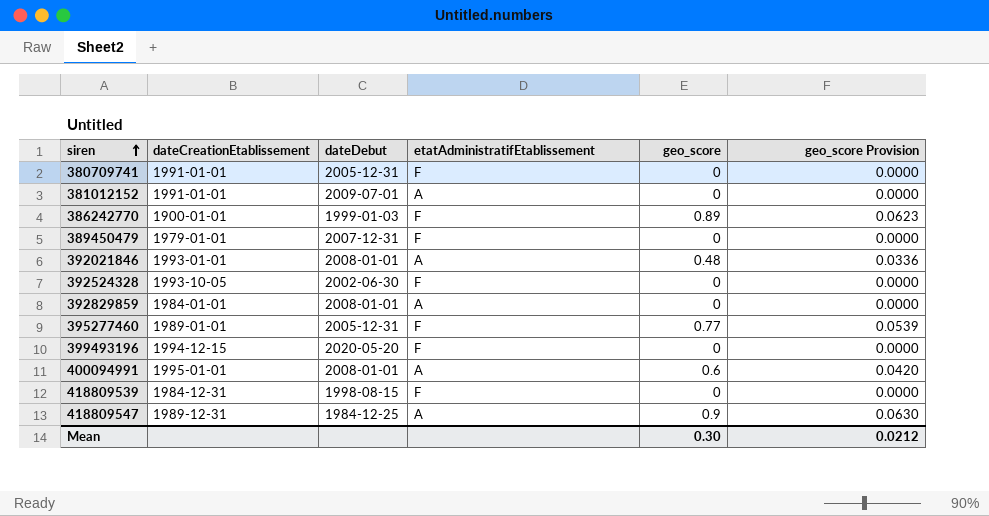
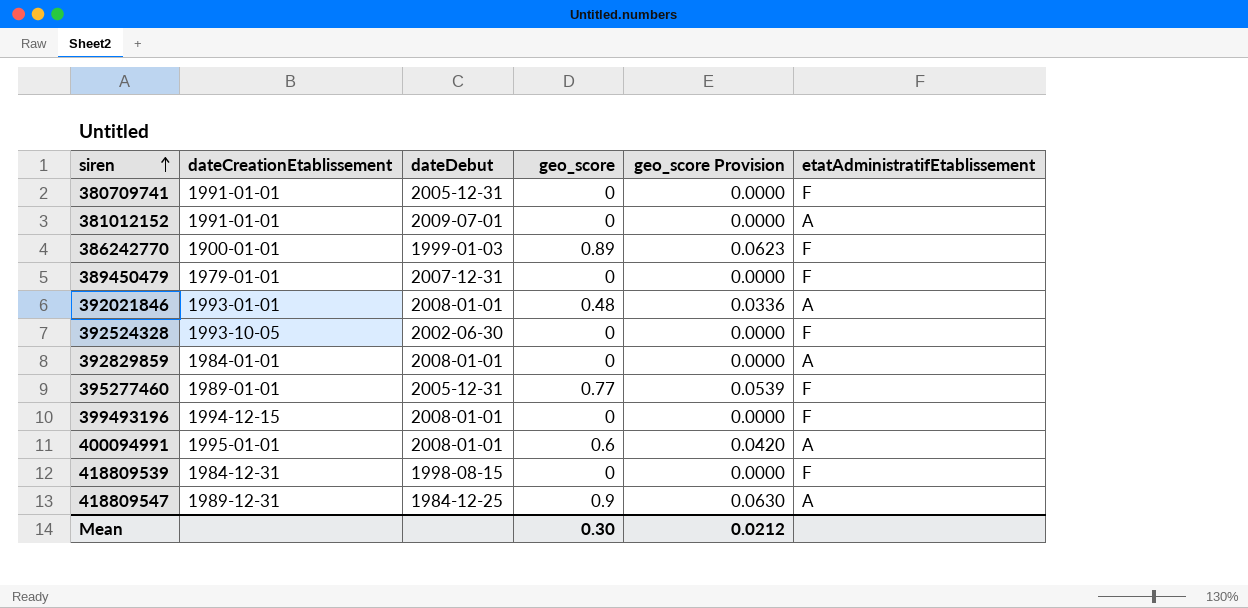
column etatAdministratifEtablissement | position: 4 -> 6
399493196 | dateDebut: 2020-05-20 -> 2008-01-01

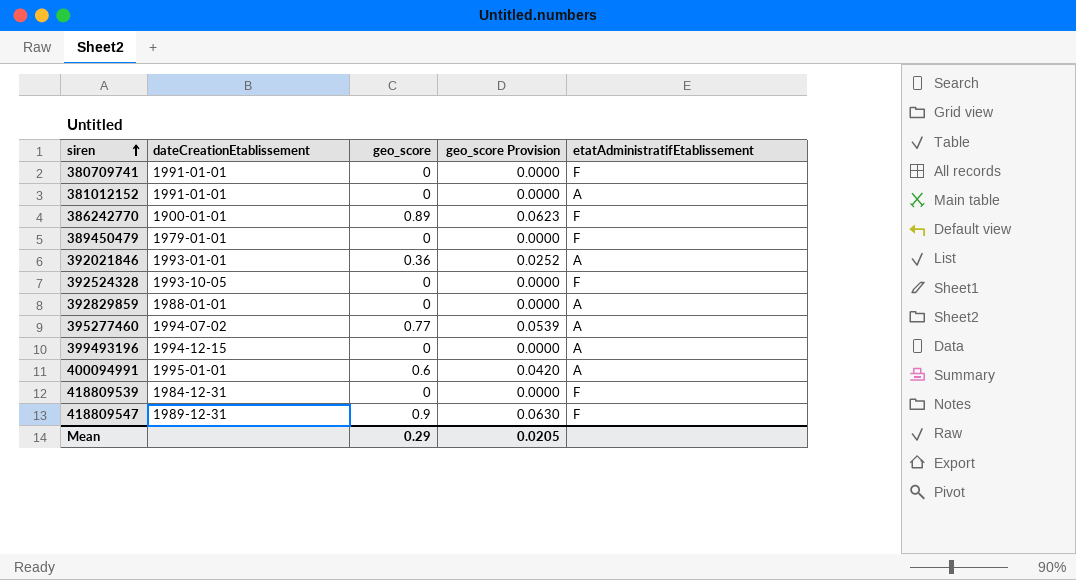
column dateDebut | position: 3 -> none
392021846 | geo_score: 0.48 -> 0.36
392021846 | geo_score Provision: 0.0336 -> 0.0252
392829859 | dateCreationEtablissement: 1984-01-01 -> 1988-01-01
395277460 | dateCreationEtablissement: 1989-01-01 -> 1994-07-02
395277460 | etatAdministratifEtablissement: F -> A
399493196 | etatAdministratifEtablissement: F -> A
418809547 | etatAdministratifEtablissement: A -> F
Mean | geo_score: 0.30 -> 0.29
Mean | geo_score Provision: 0.0212 -> 0.0205

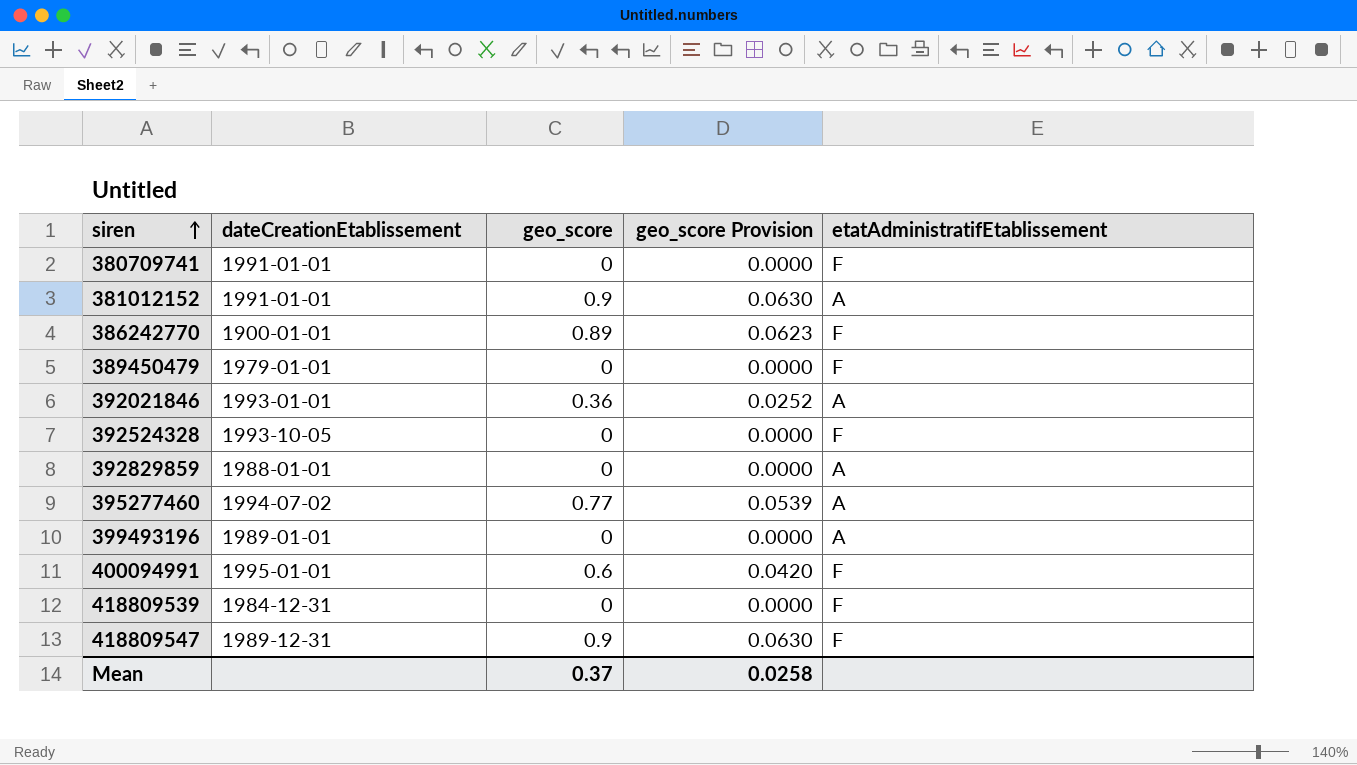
381012152 | geo_score: 0 -> 0.9
381012152 | geo_score Provision: 0.0000 -> 0.0630
399493196 | dateCreationEtablissement: 1994-12-15 -> 1989-01-01
400094991 | etatAdministratifEtablissement: A -> F
Mean | geo_score: 0.29 -> 0.37
Mean | geo_score Provision: 0.0205 -> 0.0258

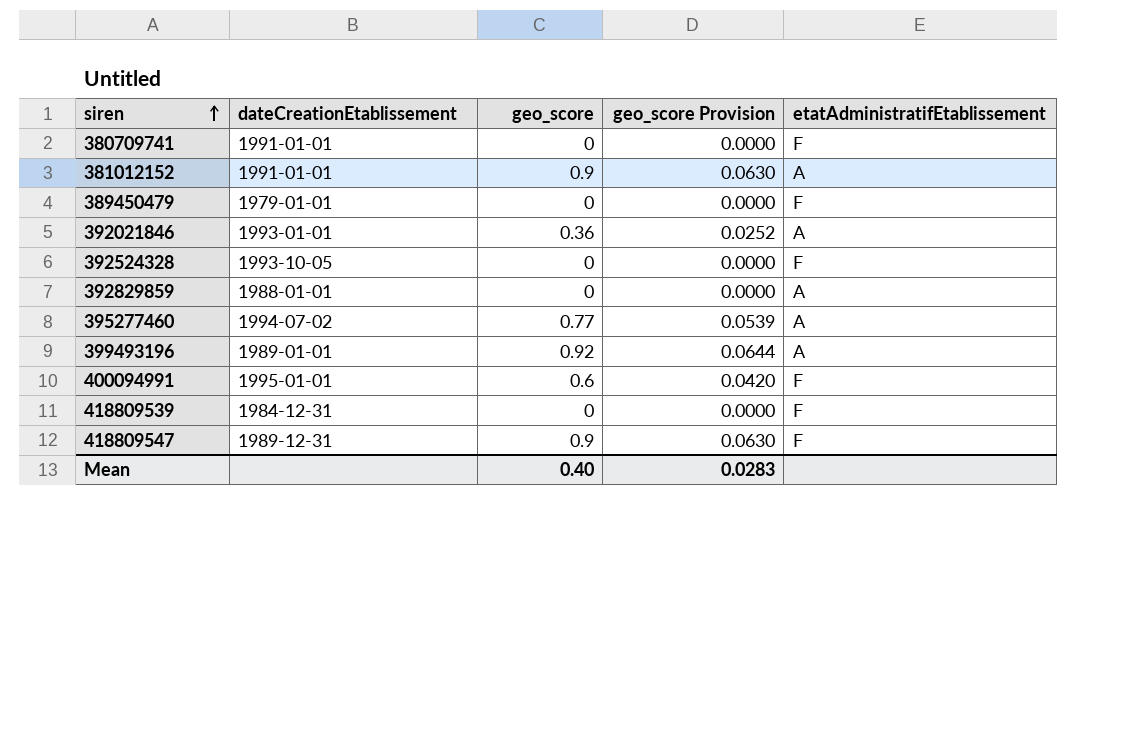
row 386242770: 1900-01-01 | 0.89 | 0.0623 | F -> none
399493196 | geo_score: 0 -> 0.92
399493196 | geo_score Provision: 0.0000 -> 0.0644
Mean | geo_score: 0.37 -> 0.40
Mean | geo_score Provision: 0.0258 -> 0.0283

